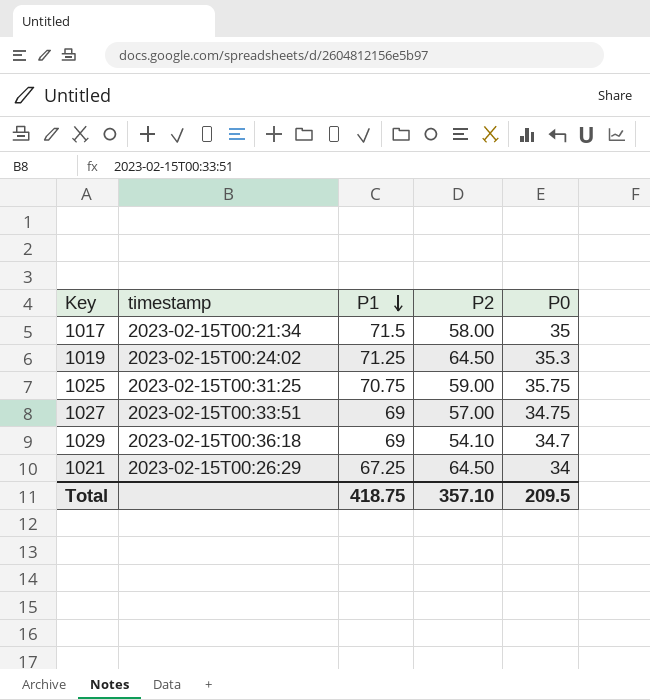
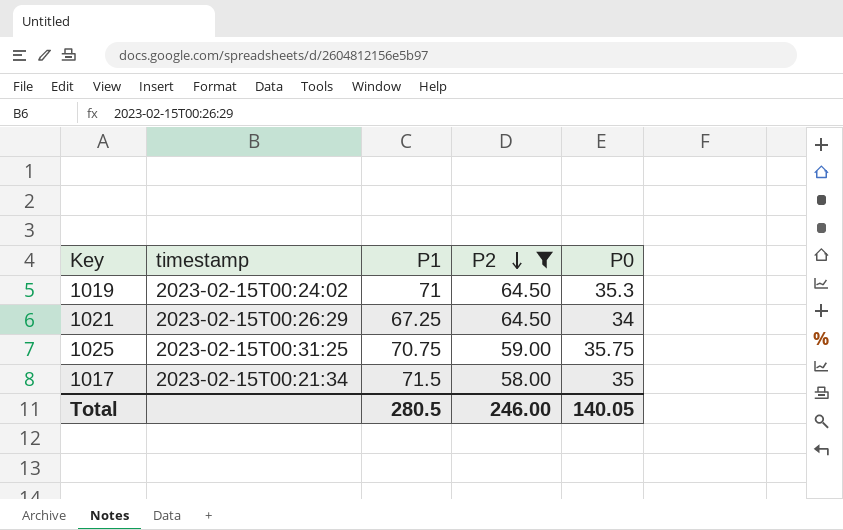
filter: none -> P2 >= 58.00
row order: P1 descending -> P2 descending
1019 | P1: 71.25 -> 71
Total | P1: 418.75 -> 280.5
Total | P2: 357.10 -> 246.00
Total | P0: 209.5 -> 140.05

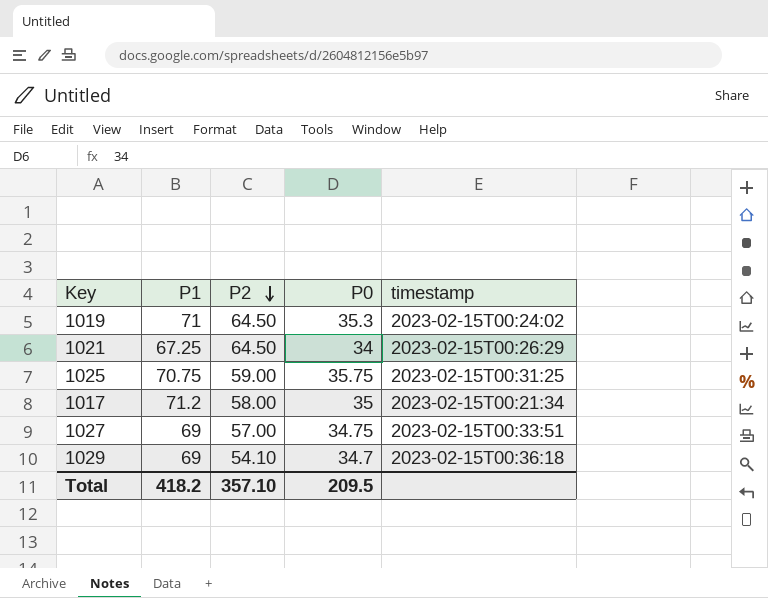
filter: P2 >= 58.00 -> none
column timestamp | position: 2 -> 5
1017 | P1: 71.5 -> 71.2
Total | P1: 280.5 -> 418.2
Total | P2: 246.00 -> 357.10
Total | P0: 140.05 -> 209.5

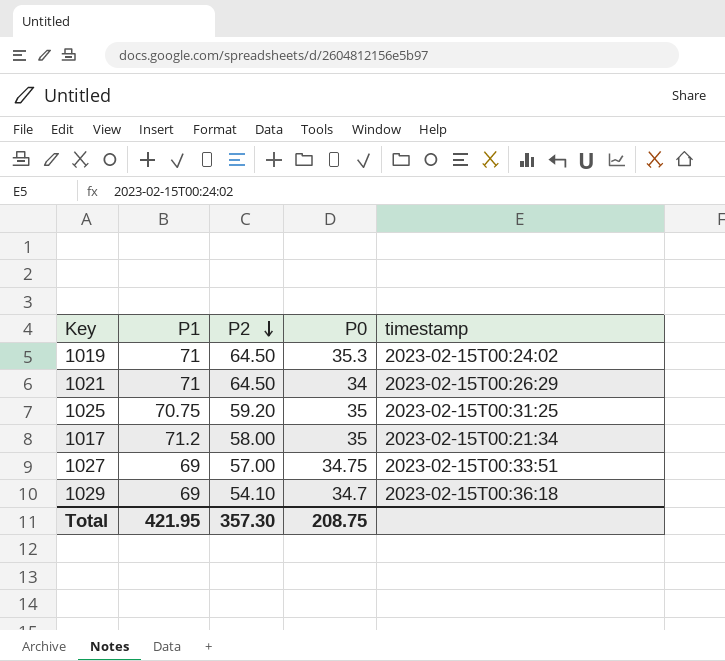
1021 | P1: 67.25 -> 71
1025 | P2: 59.00 -> 59.20
1025 | P0: 35.75 -> 35
Total | P1: 418.2 -> 421.95
Total | P2: 357.10 -> 357.30
Total | P0: 209.5 -> 208.75

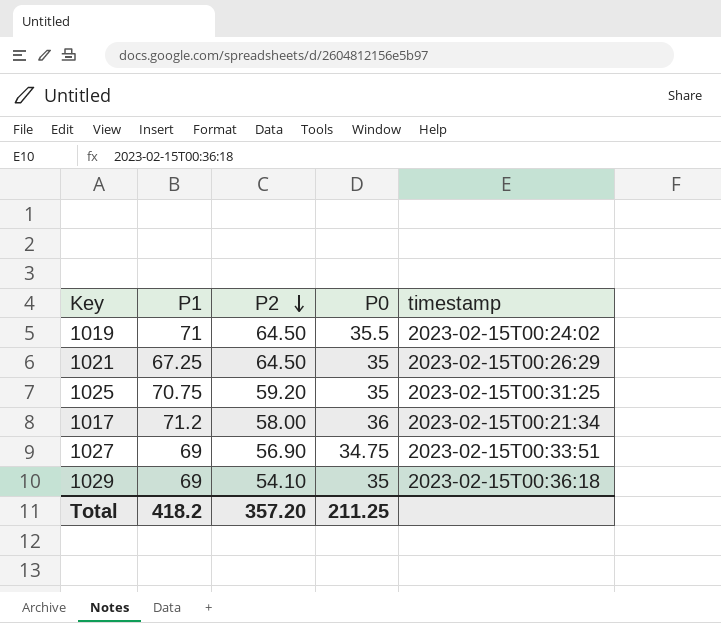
1019 | P0: 35.3 -> 35.5
1021 | P1: 71 -> 67.25
1021 | P0: 34 -> 35
1017 | P0: 35 -> 36
1027 | P2: 57.00 -> 56.90
1029 | P0: 34.7 -> 35
Total | P1: 421.95 -> 418.2
Total | P2: 357.30 -> 357.20
Total | P0: 208.75 -> 211.25

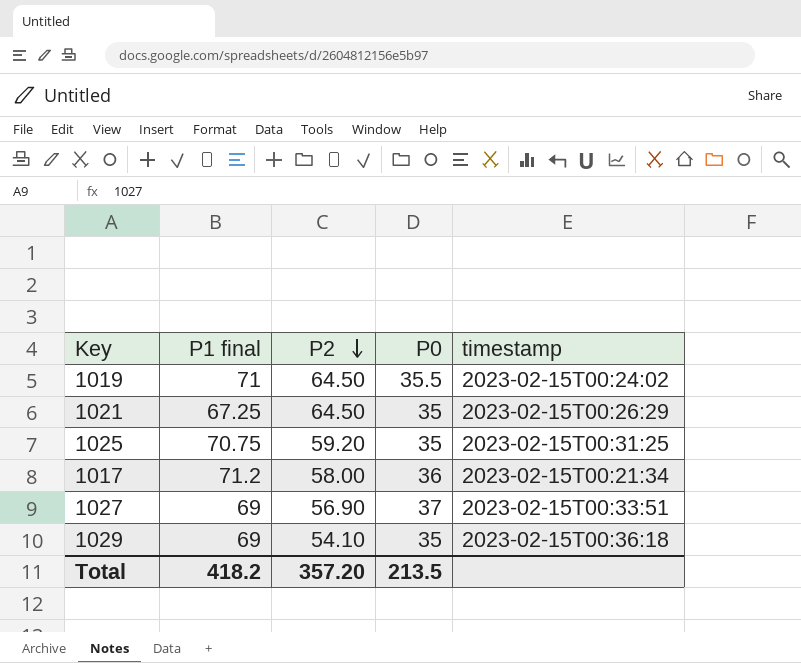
column name: P1 -> P1 final
1027 | P0: 34.75 -> 37
Total | P0: 211.25 -> 213.5

